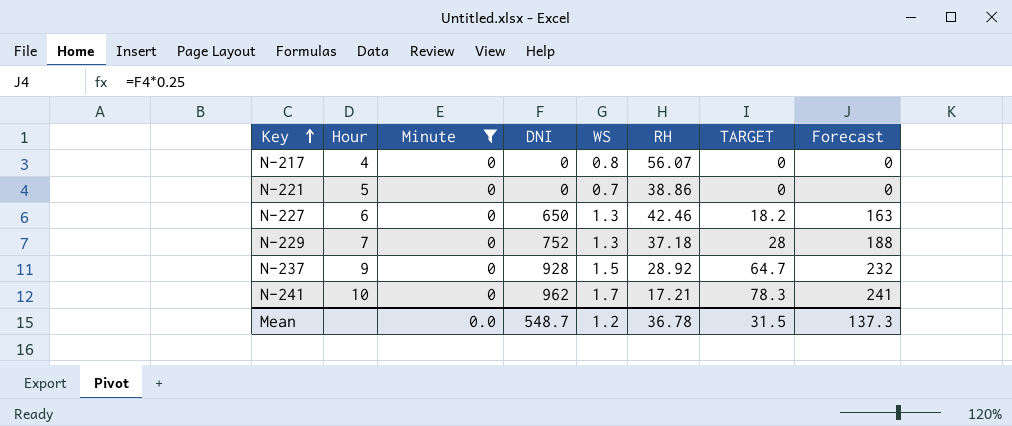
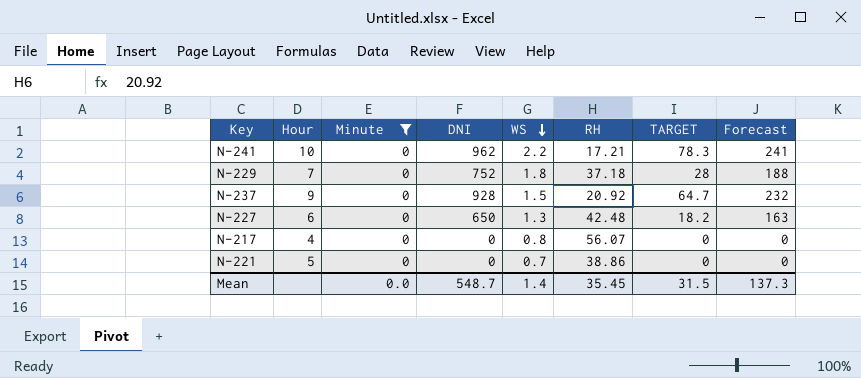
row order: Key ascending -> WS descending
N-241 | WS: 1.7 -> 2.2
N-229 | WS: 1.3 -> 1.8
N-237 | RH: 28.92 -> 20.92
N-227 | RH: 42.46 -> 42.48
Mean | WS: 1.2 -> 1.4
Mean | RH: 36.78 -> 35.45

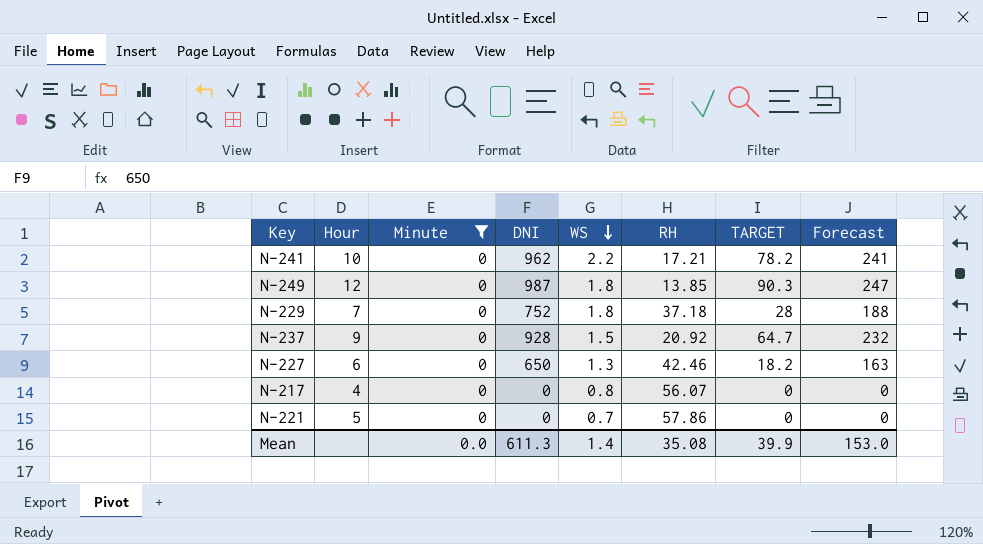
N-241 | TARGET: 78.3 -> 78.2
row N-249: none -> 12 | 0 | 987 | 1.8 | 13.85 | 90.3 | 247
N-227 | RH: 42.48 -> 42.46
N-221 | RH: 38.86 -> 57.86
Mean | DNI: 548.7 -> 611.3
Mean | RH: 35.45 -> 35.08
Mean | TARGET: 31.5 -> 39.9
Mean | Forecast: 137.3 -> 153.0

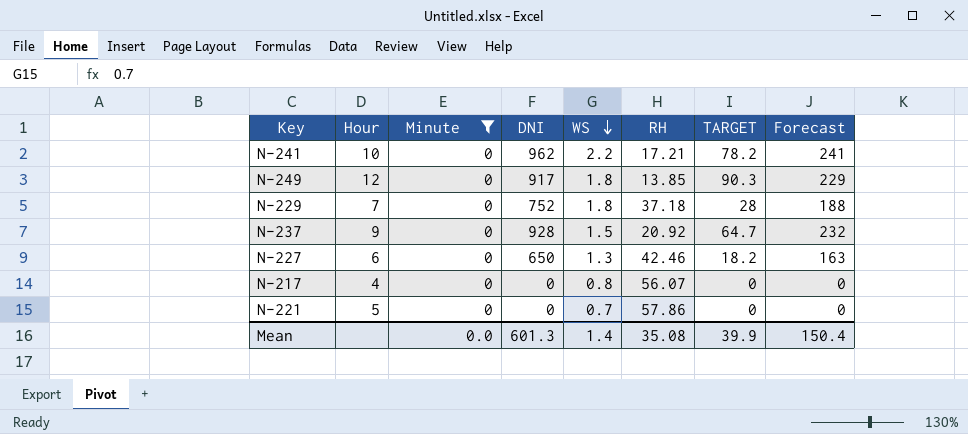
N-249 | DNI: 987 -> 917
N-249 | Forecast: 247 -> 229
Mean | DNI: 611.3 -> 601.3
Mean | Forecast: 153.0 -> 150.4

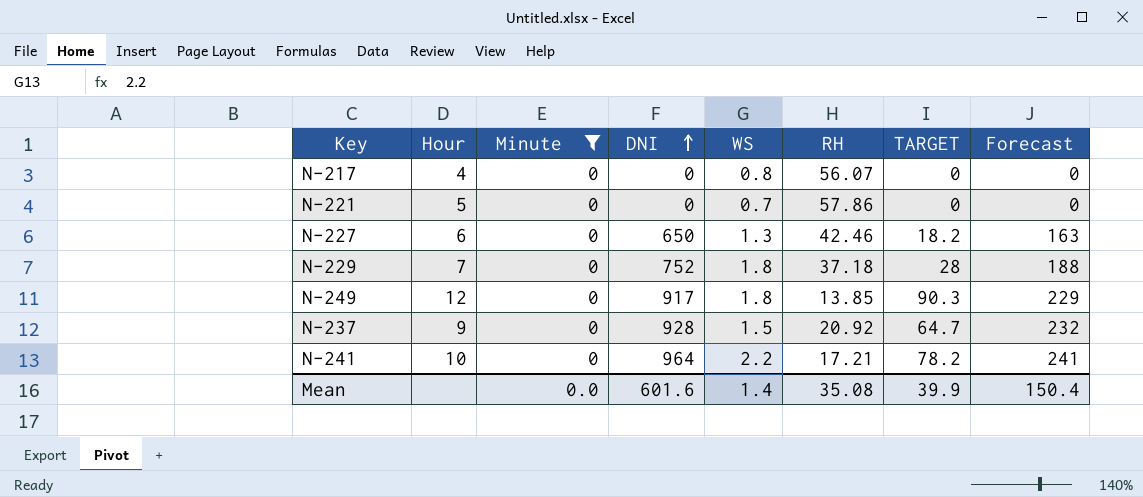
row order: WS descending -> DNI ascending
N-241 | DNI: 962 -> 964
Mean | DNI: 601.3 -> 601.6

